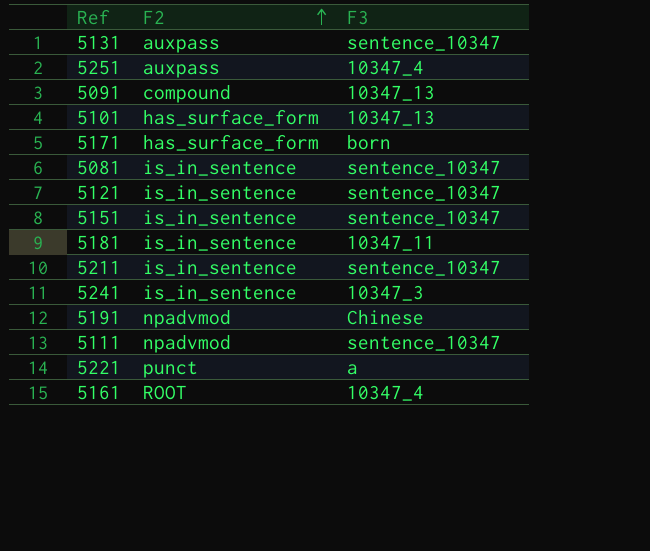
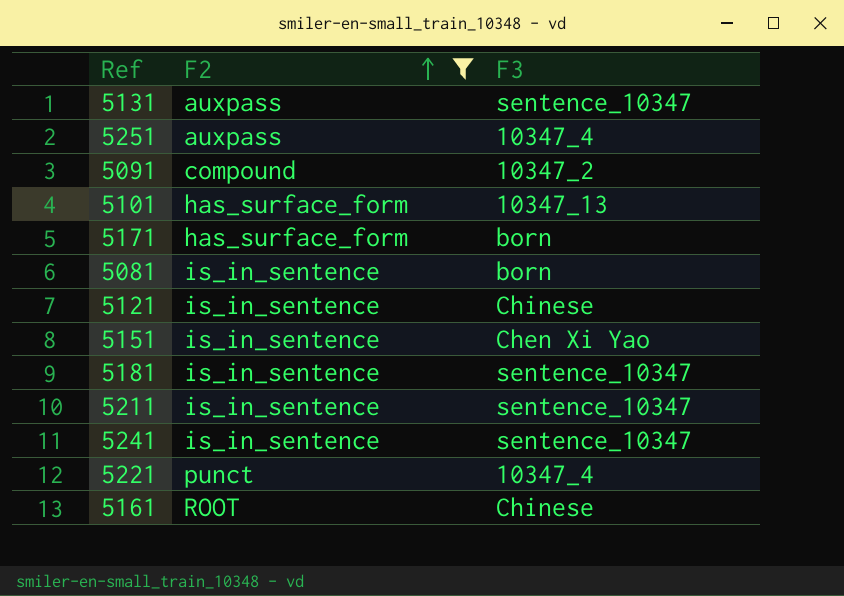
filter: none -> F2 != npadvmod
5091 | F3: 10347_13 -> 10347_2
5081 | F3: sentence_10347 -> born
5121 | F3: sentence_10347 -> Chinese
5151 | F3: sentence_10347 -> Chen Xi Yao
5181 | F3: 10347_11 -> sentence_10347
5241 | F3: 10347_3 -> sentence_10347
5221 | F3: a -> 10347_4
5161 | F3: 10347_4 -> Chinese

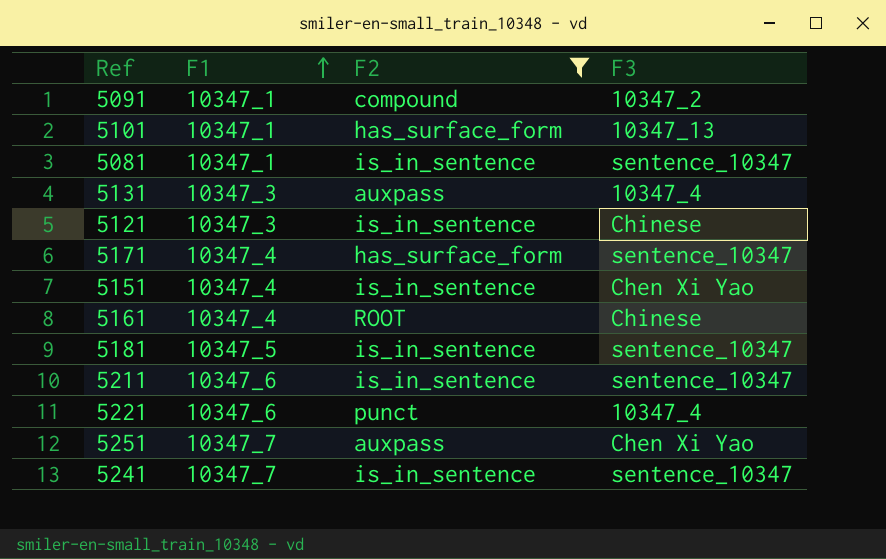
row order: F2 ascending -> F1 ascending
column F1 | position: none -> 2
5081 | F3: born -> sentence_10347
5131 | F3: sentence_10347 -> 10347_4
5171 | F3: born -> sentence_10347
5251 | F3: 10347_4 -> Chen Xi Yao

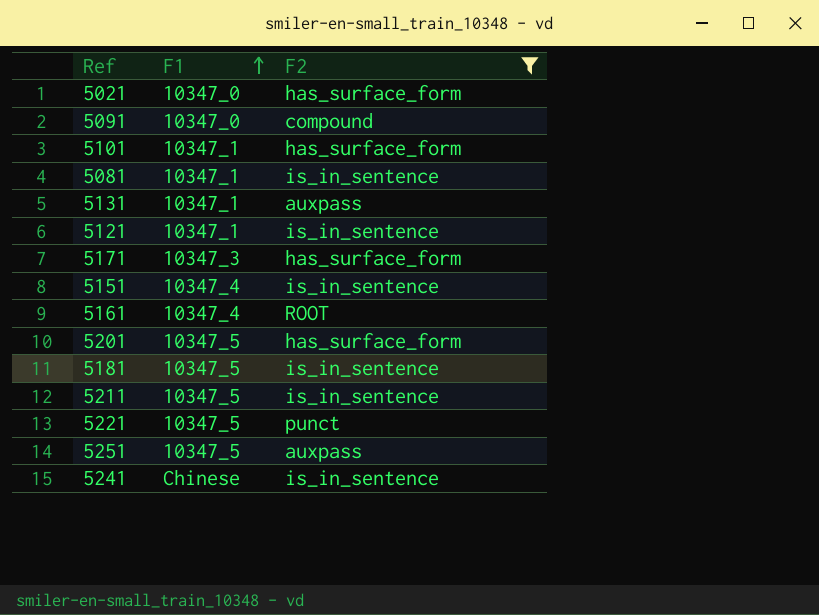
column F3 | position: 4 -> none
row 5021: none -> 10347_0 | has_surface_form
5091 | F1: 10347_1 -> 10347_0
5131 | F1: 10347_3 -> 10347_1
5121 | F1: 10347_3 -> 10347_1
5171 | F1: 10347_4 -> 10347_3
row 5201: none -> 10347_5 | has_surface_form
5211 | F1: 10347_6 -> 10347_5
5221 | F1: 10347_6 -> 10347_5
5251 | F1: 10347_7 -> 10347_5
5241 | F1: 10347_7 -> Chinese

